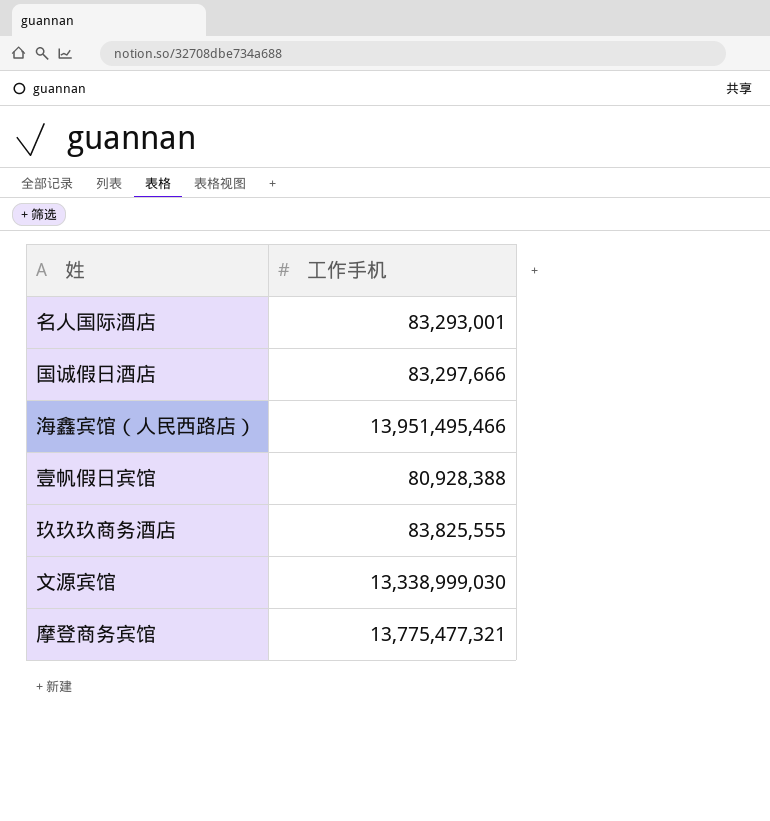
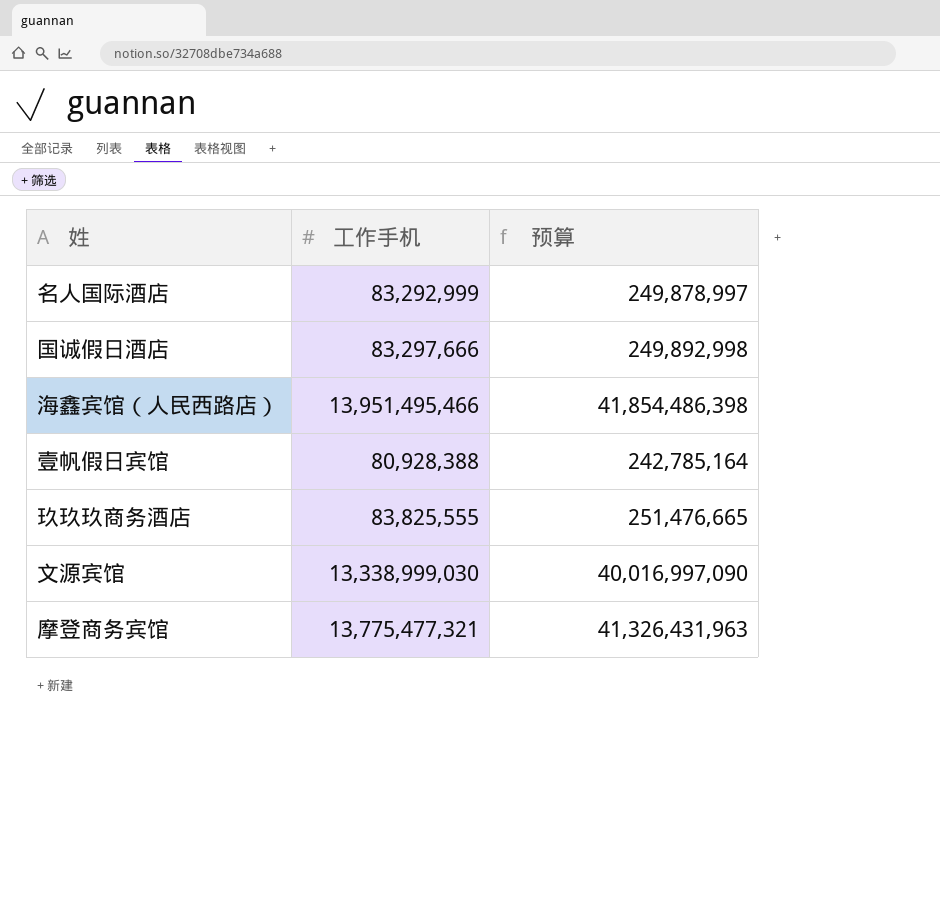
column 预算 | formula: none -> [工作手机] * 3
名人国际酒店 | 工作手机: 83,293,001 -> 83,292,999

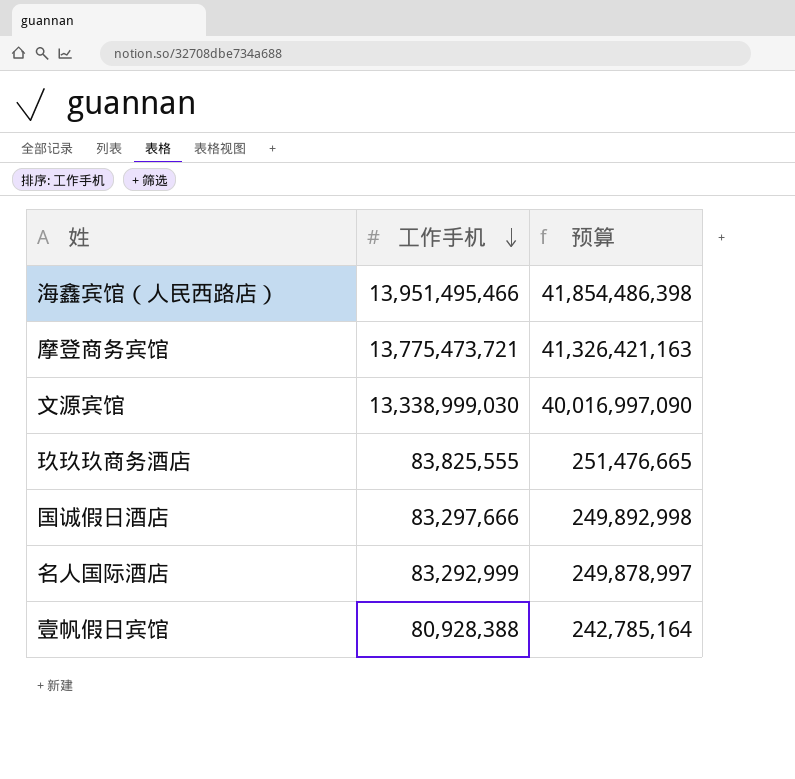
row order: none -> 工作手机 descending
摩登商务宾馆 | 工作手机: 13,775,477,321 -> 13,775,473,721
摩登商务宾馆 | 预算: 41,326,431,963 -> 41,326,421,163

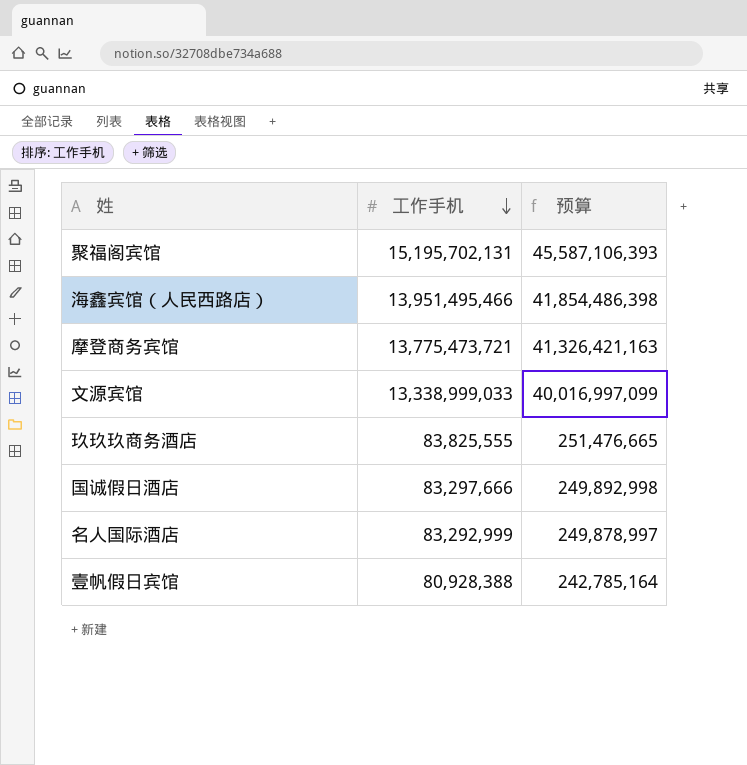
row 聚福阁宾馆: none -> 15,195,702,131 | 45,587,106,393
文源宾馆 | 工作手机: 13,338,999,030 -> 13,338,999,033
文源宾馆 | 预算: 40,016,997,090 -> 40,016,997,099

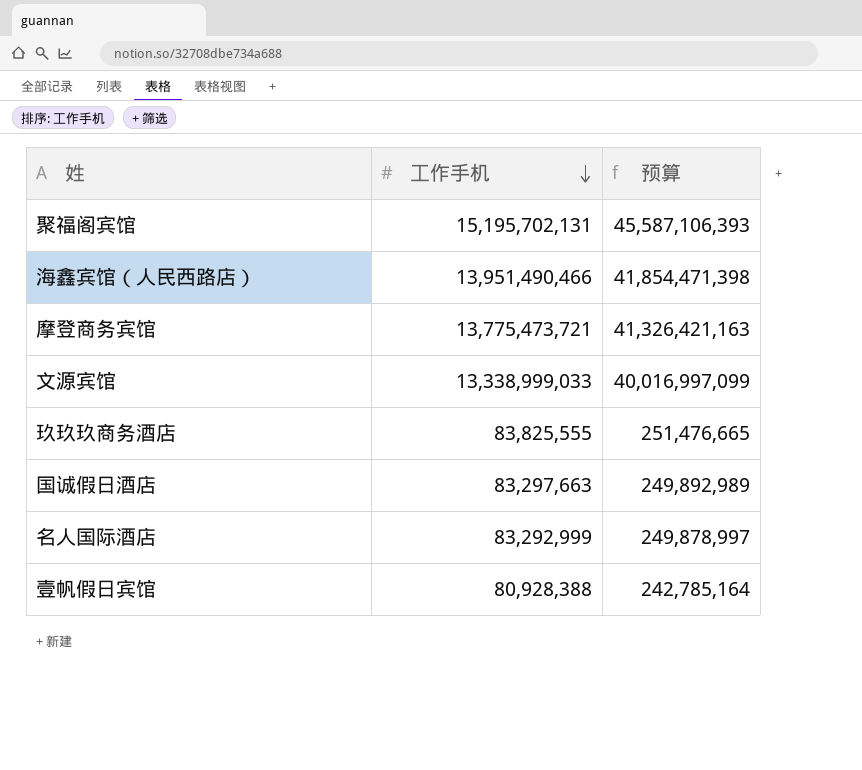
海鑫宾馆（人民西路店） | 工作手机: 13,951,495,466 -> 13,951,490,466
海鑫宾馆（人民西路店） | 预算: 41,854,486,398 -> 41,854,471,398
国诚假日酒店 | 工作手机: 83,297,666 -> 83,297,663
国诚假日酒店 | 预算: 249,892,998 -> 249,892,989

